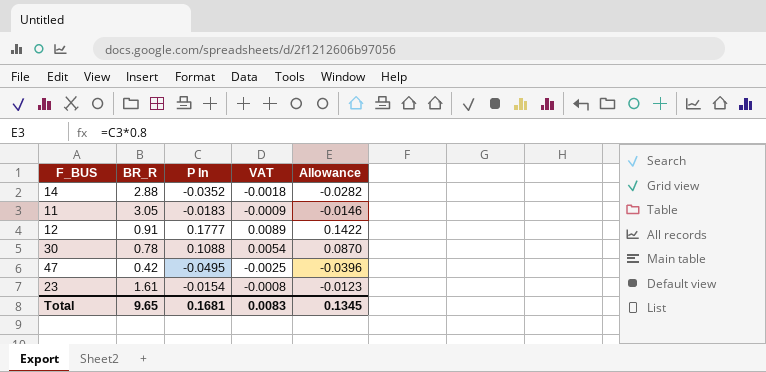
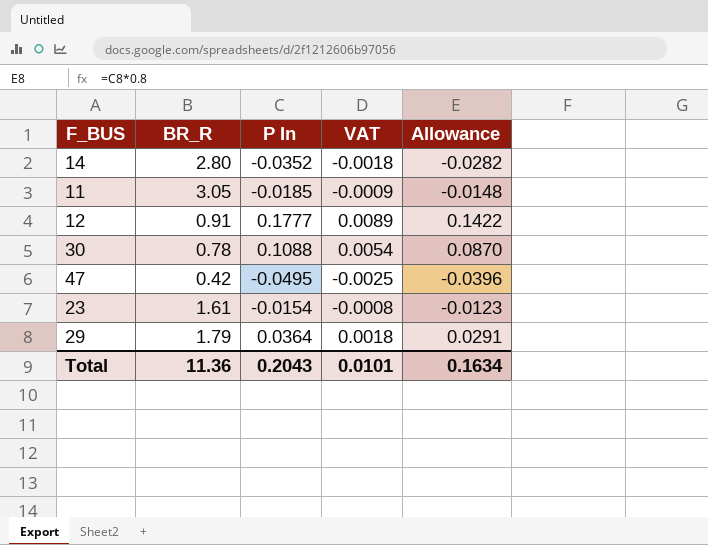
14 | BR_R: 2.88 -> 2.80
11 | P In: -0.0183 -> -0.0185
11 | Allowance: -0.0146 -> -0.0148
row 29: none -> 1.79 | 0.0364 | 0.0018 | 0.0291
Total | BR_R: 9.65 -> 11.36
Total | P In: 0.1681 -> 0.2043
Total | VAT: 0.0083 -> 0.0101
Total | Allowance: 0.1345 -> 0.1634

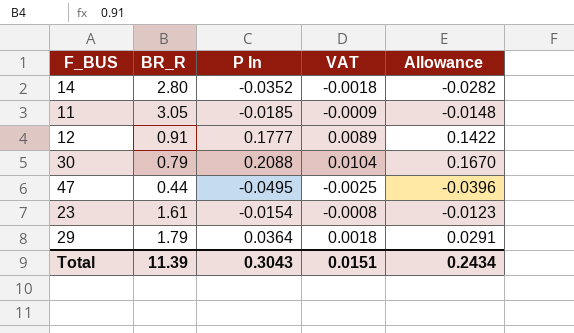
30 | BR_R: 0.78 -> 0.79
30 | P In: 0.1088 -> 0.2088
30 | VAT: 0.0054 -> 0.0104
30 | Allowance: 0.0870 -> 0.1670
47 | BR_R: 0.42 -> 0.44
Total | BR_R: 11.36 -> 11.39
Total | P In: 0.2043 -> 0.3043
Total | VAT: 0.0101 -> 0.0151
Total | Allowance: 0.1634 -> 0.2434

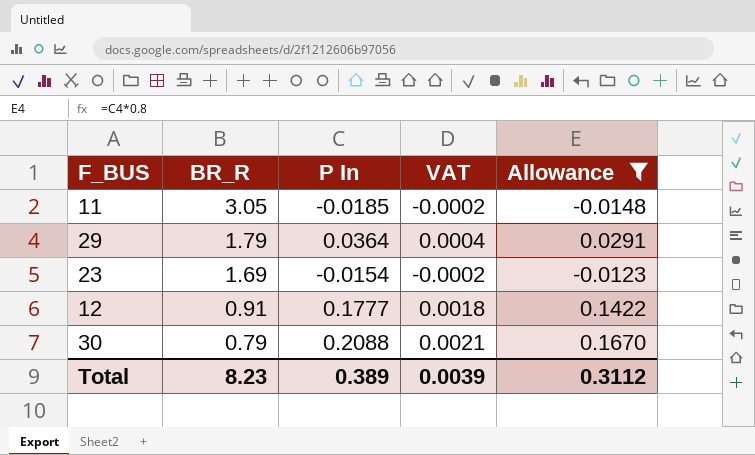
filter: none -> Allowance >= -0.0148
row order: none -> BR_R descending
column VAT | formula: [P In] * 0.05 -> [P In] * 0.01
23 | BR_R: 1.61 -> 1.69
Total | BR_R: 11.39 -> 8.23
Total | P In: 0.3043 -> 0.389
Total | VAT: 0.0151 -> 0.0039
Total | Allowance: 0.2434 -> 0.3112

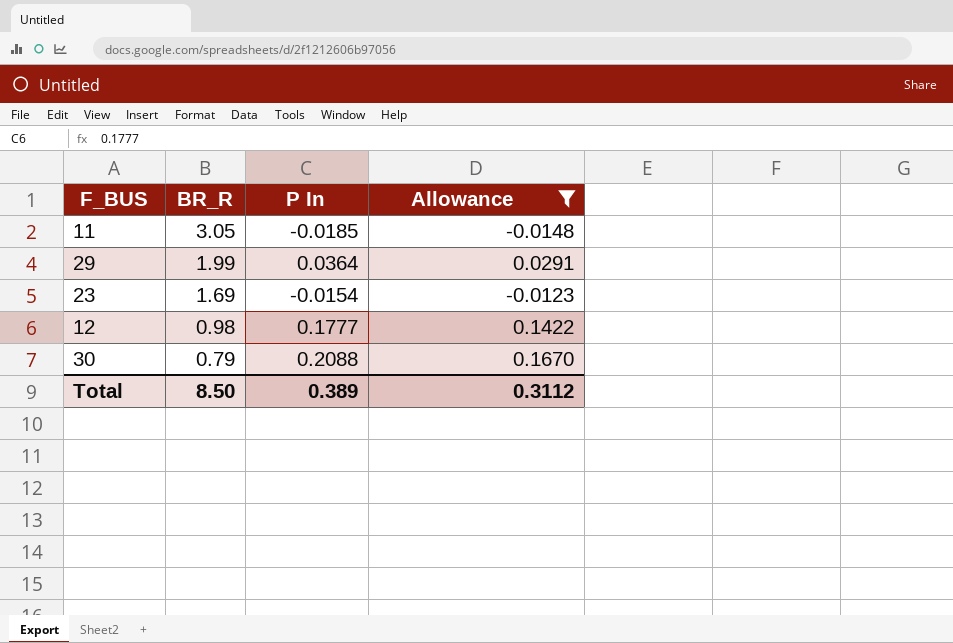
column VAT | formula: [P In] * 0.01 -> none
29 | BR_R: 1.79 -> 1.99
12 | BR_R: 0.91 -> 0.98
Total | BR_R: 8.23 -> 8.50

